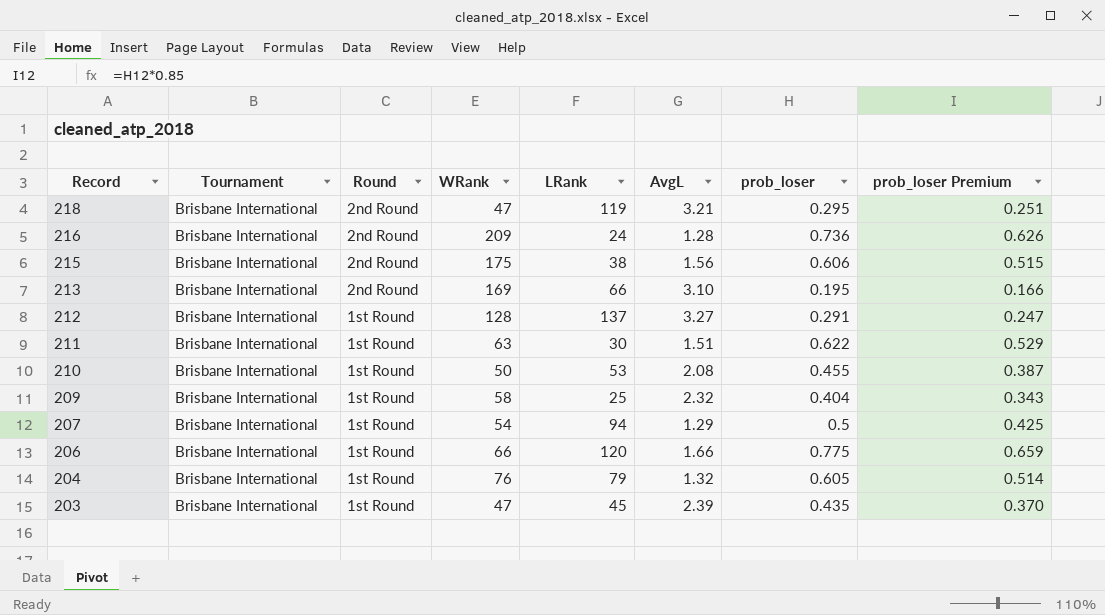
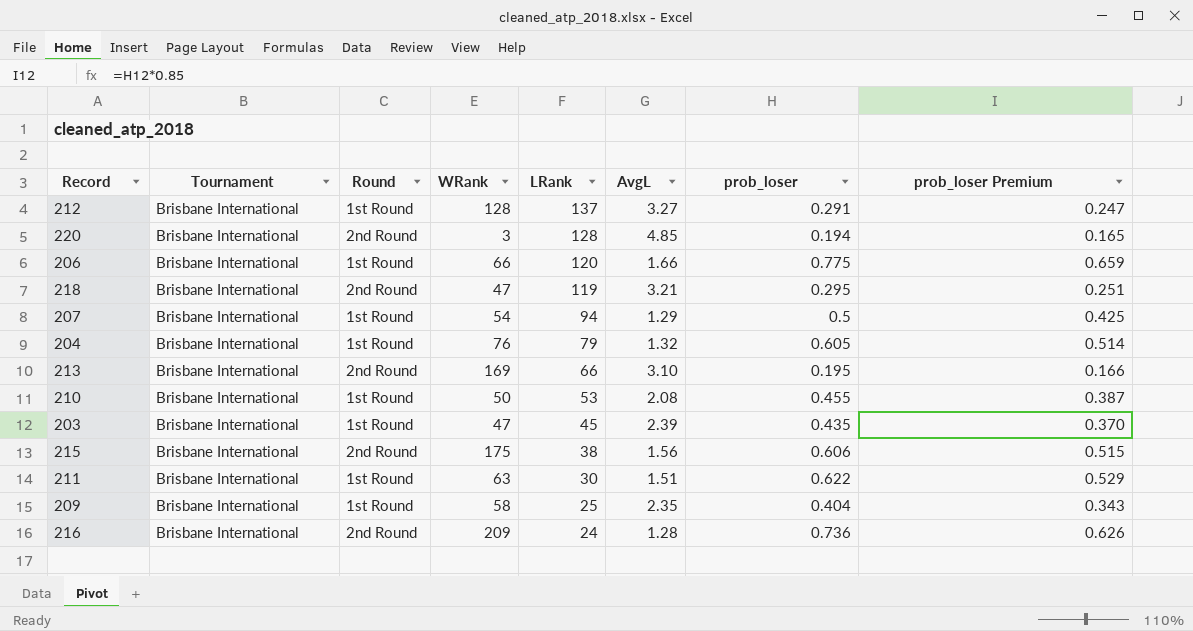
row order: Record descending -> LRank descending
row 220: none -> Brisbane International | 2nd Round | 3 | 128 | 4.85 | 0.194 | 0.165
209 | AvgL: 2.32 -> 2.35

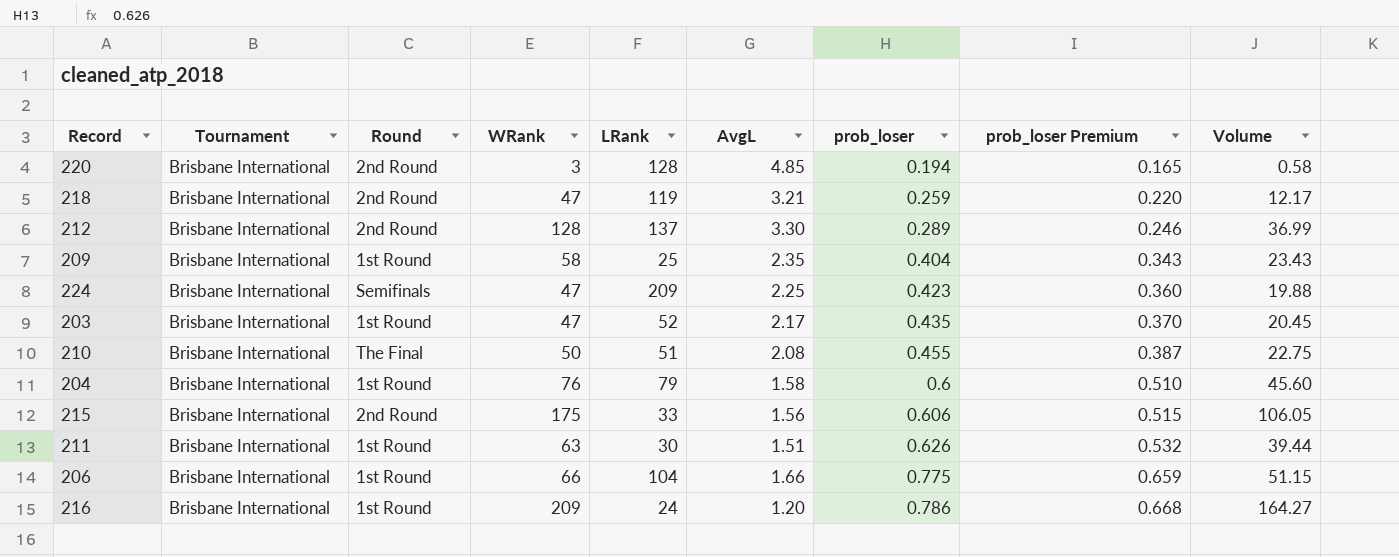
row order: LRank descending -> prob_loser ascending
column Volume | formula: none -> [WRank] * [prob_loser]
row 207: Brisbane International | 1st Round | 54 | 94 | 1.29 | 0.5 | 0.425 -> none
row 213: Brisbane International | 2nd Round | 169 | 66 | 3.10 | 0.195 | 0.166 -> none
218 | prob_loser: 0.295 -> 0.259
218 | prob_loser Premium: 0.251 -> 0.220
212 | Round: 1st Round -> 2nd Round
212 | AvgL: 3.27 -> 3.30
212 | prob_loser: 0.291 -> 0.289
212 | prob_loser Premium: 0.247 -> 0.246
row 224: none -> Brisbane International | Semifinals | 47 | 209 | 2.25 | 0.423 | 0.360 | 19.88
203 | LRank: 45 -> 52
203 | AvgL: 2.39 -> 2.17
210 | Round: 1st Round -> The Final
210 | LRank: 53 -> 51
204 | AvgL: 1.32 -> 1.58
204 | prob_loser: 0.605 -> 0.6
204 | prob_loser Premium: 0.514 -> 0.510
215 | LRank: 38 -> 33
211 | prob_loser: 0.622 -> 0.626
211 | prob_loser Premium: 0.529 -> 0.532
206 | LRank: 120 -> 104
216 | Round: 2nd Round -> 1st Round
216 | AvgL: 1.28 -> 1.20
216 | prob_loser: 0.736 -> 0.786
216 | prob_loser Premium: 0.626 -> 0.668

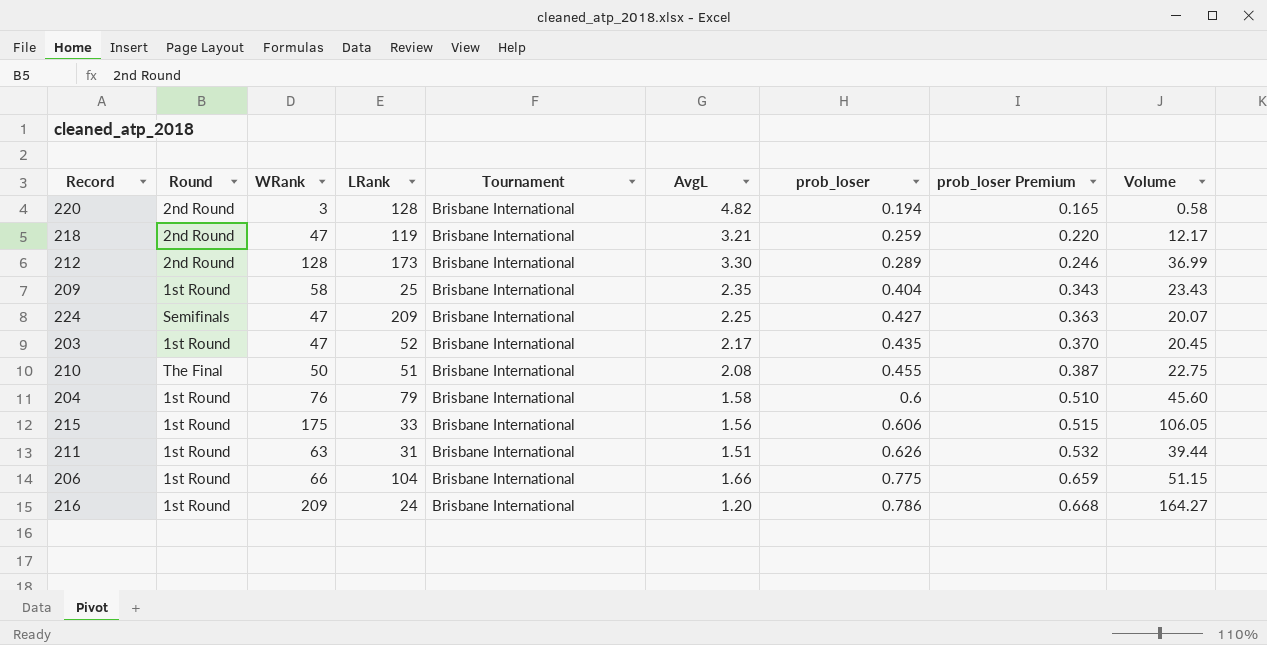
column Tournament | position: 2 -> 5
220 | AvgL: 4.85 -> 4.82
212 | LRank: 137 -> 173
224 | prob_loser: 0.423 -> 0.427
224 | prob_loser Premium: 0.360 -> 0.363
224 | Volume: 19.88 -> 20.07
215 | Round: 2nd Round -> 1st Round
211 | LRank: 30 -> 31

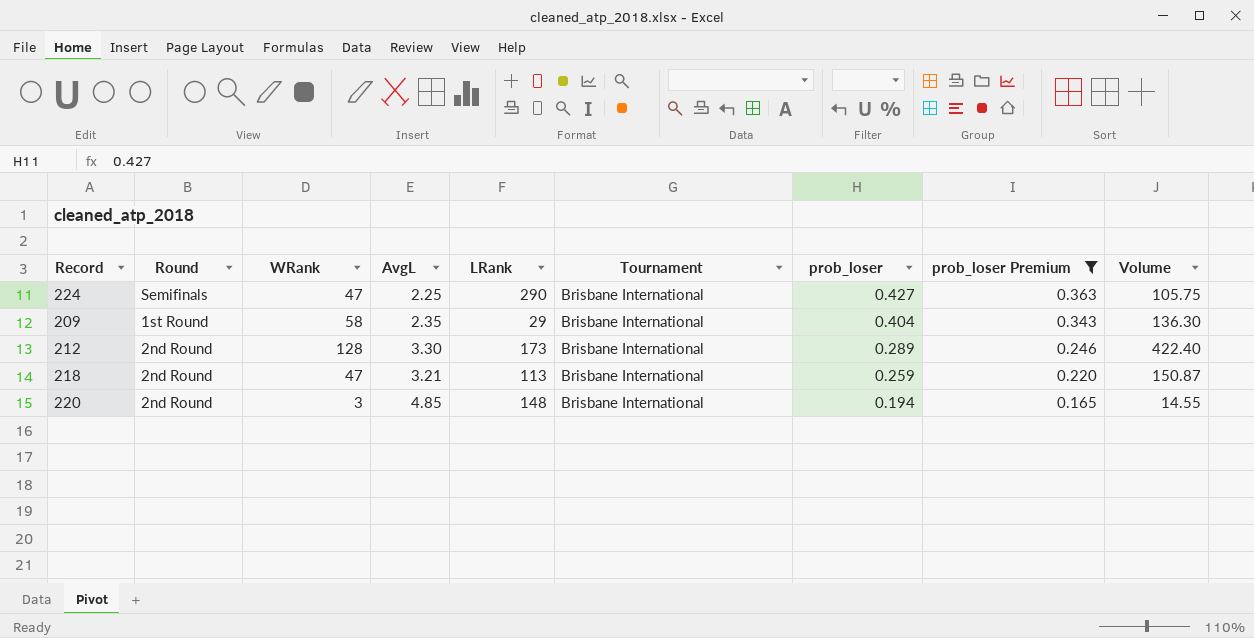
filter: none -> prob_loser Premium <= 0.363
row order: prob_loser ascending -> prob_loser descending
column AvgL | position: 6 -> 4
column Volume | formula: [WRank] * [prob_loser] -> [WRank] * [AvgL]
224 | LRank: 209 -> 290
209 | LRank: 25 -> 29
218 | LRank: 119 -> 113
220 | AvgL: 4.82 -> 4.85
220 | LRank: 128 -> 148

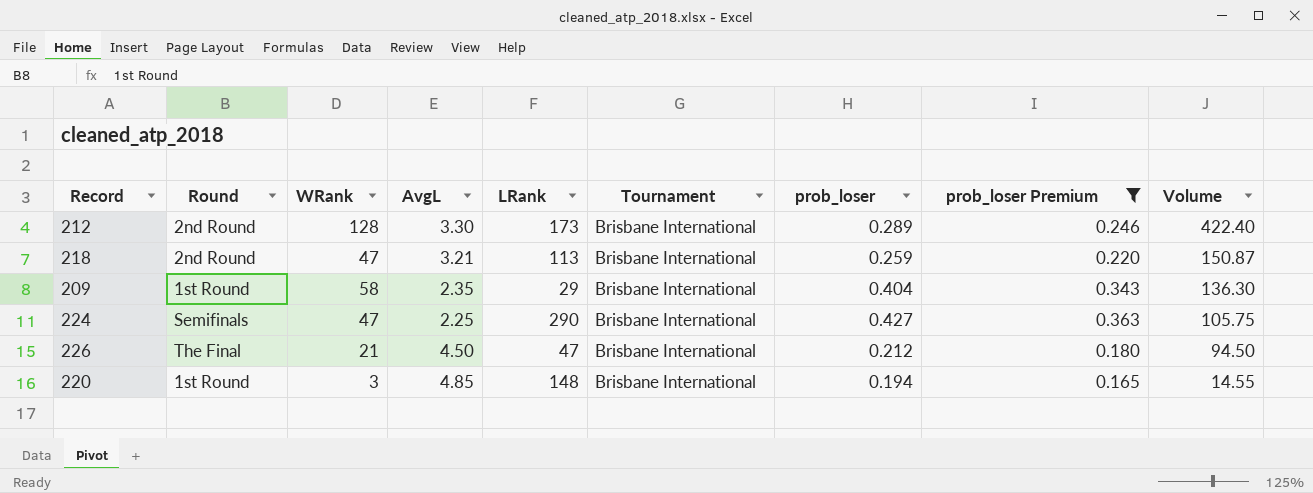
row order: prob_loser descending -> Volume descending
row 226: none -> The Final | 21 | 4.50 | 47 | Brisbane International | 0.212 | 0.180 | 94.50
220 | Round: 2nd Round -> 1st Round

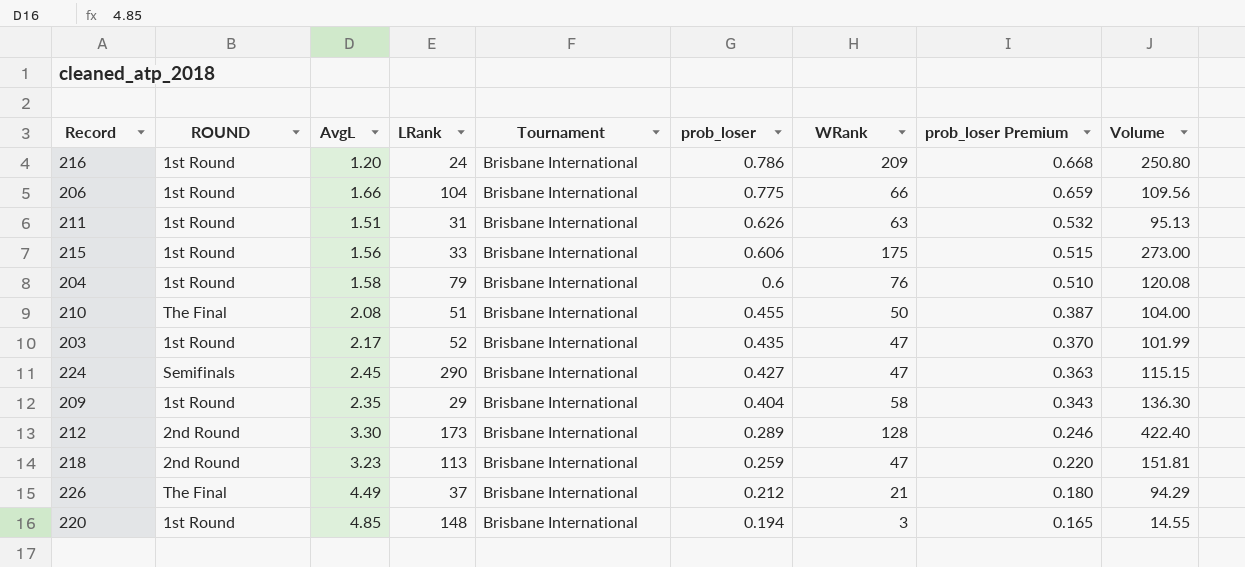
filter: prob_loser Premium <= 0.363 -> none
row order: Volume descending -> prob_loser descending
column name: Round -> ROUND
column WRank | position: 3 -> 7
224 | AvgL: 2.25 -> 2.45
224 | Volume: 105.75 -> 115.15
218 | AvgL: 3.21 -> 3.23
218 | Volume: 150.87 -> 151.81
226 | AvgL: 4.50 -> 4.49
226 | LRank: 47 -> 37
226 | Volume: 94.50 -> 94.29

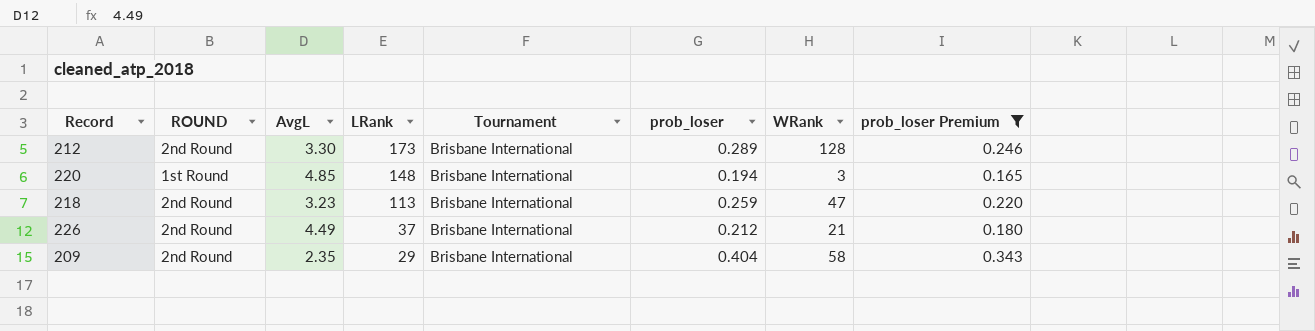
filter: none -> prob_loser Premium <= 0.343
row order: prob_loser descending -> LRank descending
column Volume | formula: [AvgL] * [WRank] -> none
226 | ROUND: The Final -> 2nd Round
209 | ROUND: 1st Round -> 2nd Round

